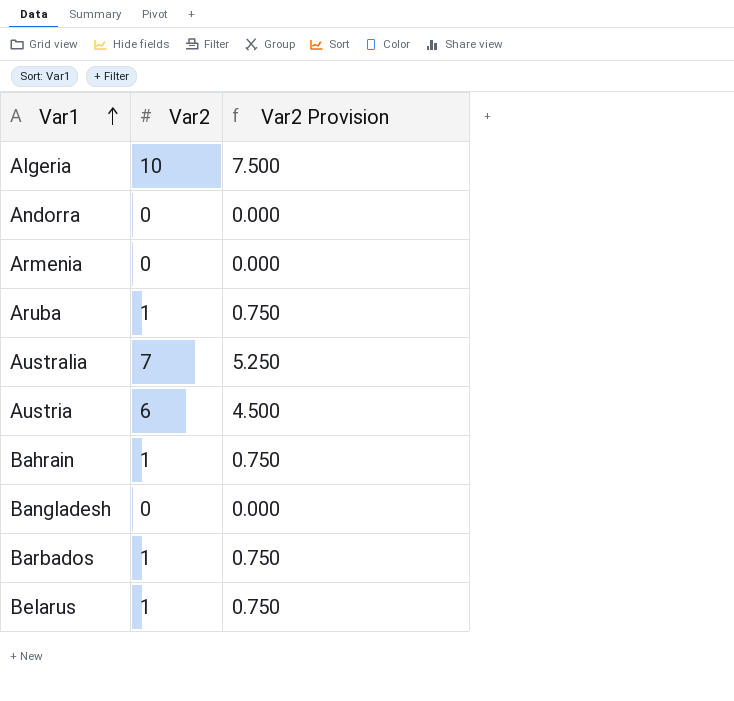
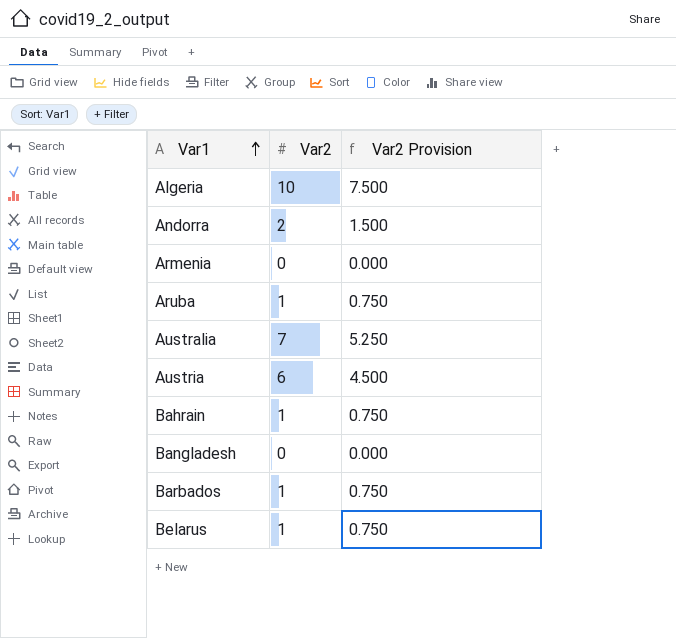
Andorra | Var2: 0 -> 2
Andorra | Var2 Provision: 0.000 -> 1.500

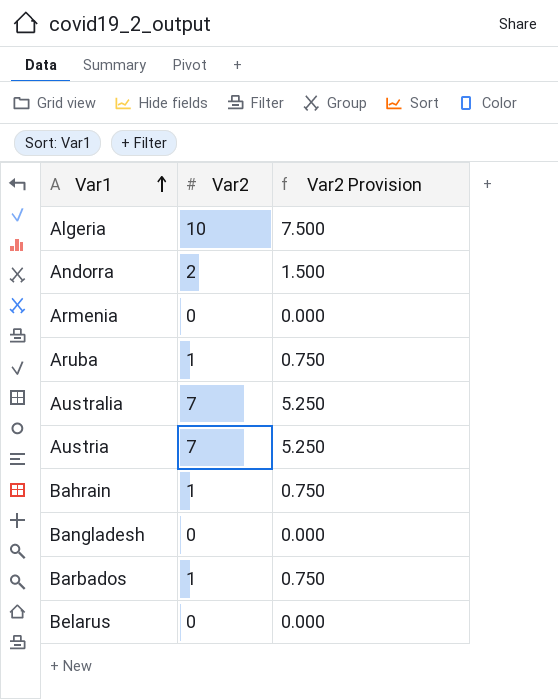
Austria | Var2: 6 -> 7
Austria | Var2 Provision: 4.500 -> 5.250
Belarus | Var2: 1 -> 0
Belarus | Var2 Provision: 0.750 -> 0.000

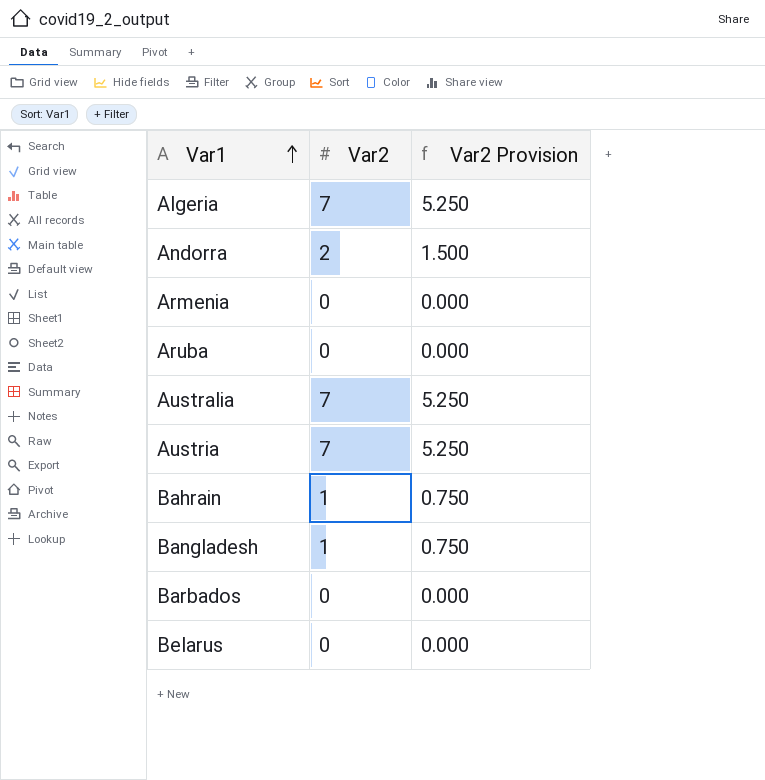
Algeria | Var2: 10 -> 7
Algeria | Var2 Provision: 7.500 -> 5.250
Aruba | Var2: 1 -> 0
Aruba | Var2 Provision: 0.750 -> 0.000
Bangladesh | Var2: 0 -> 1
Bangladesh | Var2 Provision: 0.000 -> 0.750
Barbados | Var2: 1 -> 0
Barbados | Var2 Provision: 0.750 -> 0.000

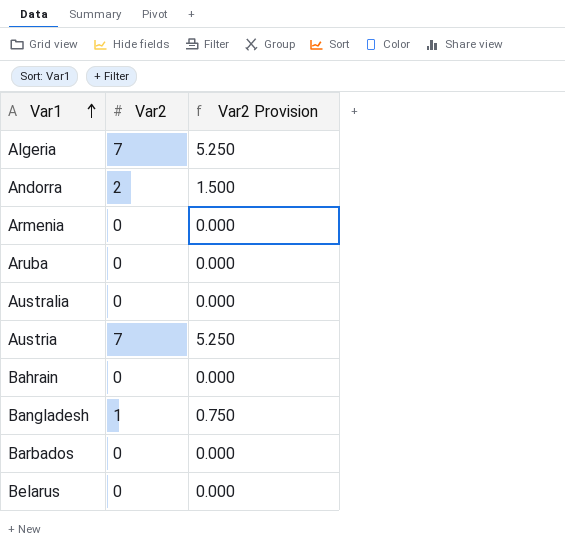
Australia | Var2: 7 -> 0
Australia | Var2 Provision: 5.250 -> 0.000
Bahrain | Var2: 1 -> 0
Bahrain | Var2 Provision: 0.750 -> 0.000

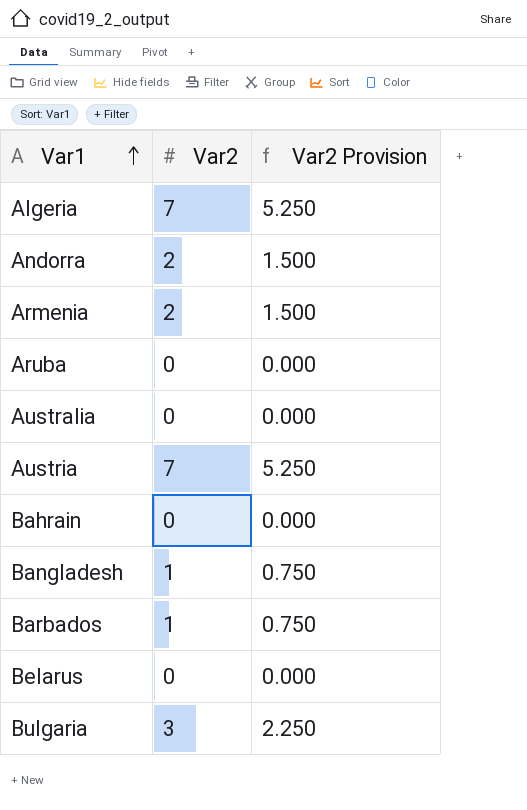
Armenia | Var2: 0 -> 2
Armenia | Var2 Provision: 0.000 -> 1.500
Barbados | Var2: 0 -> 1
Barbados | Var2 Provision: 0.000 -> 0.750
row Bulgaria: none -> 3 | 2.250

